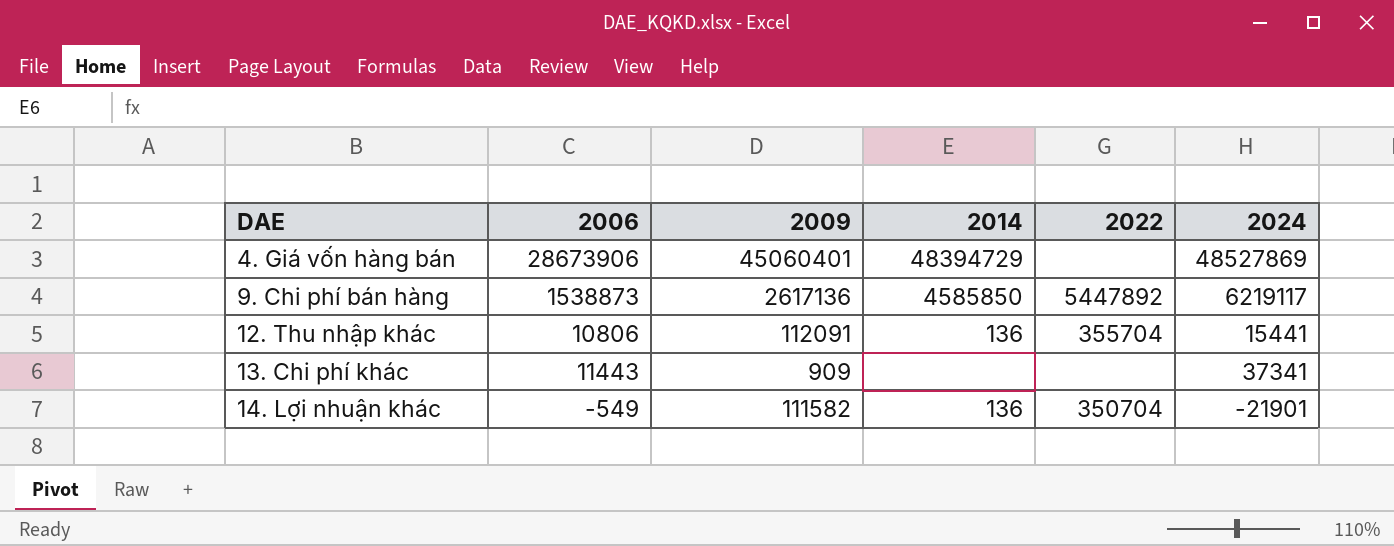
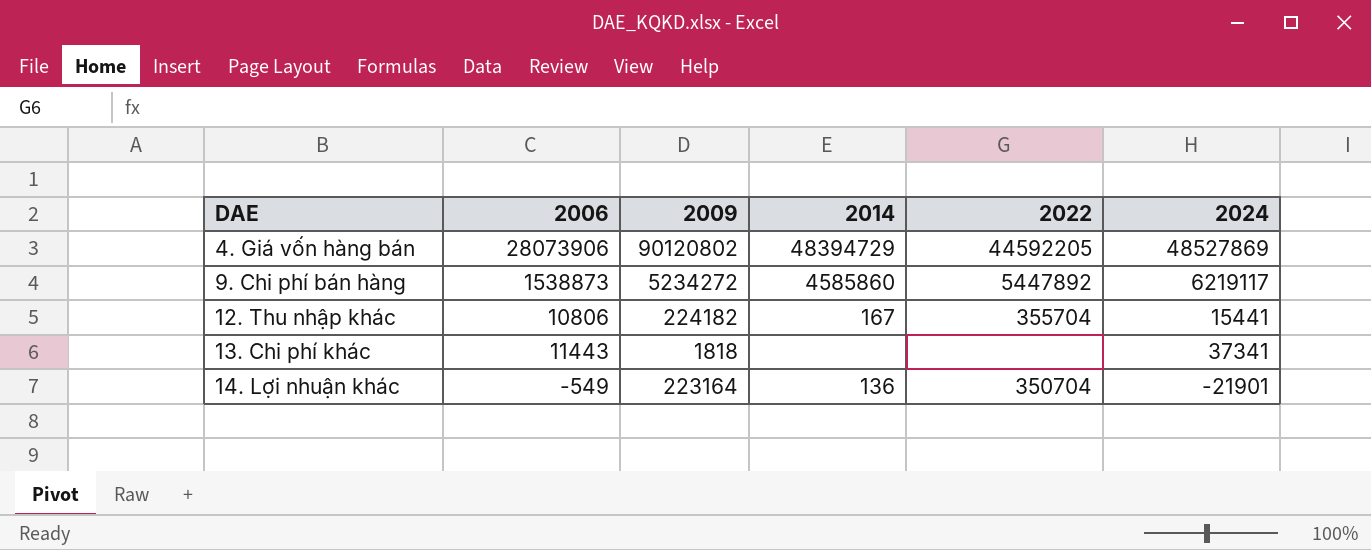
4. Giá vốn hàng bán | 2006: 28673906 -> 28073906
4. Giá vốn hàng bán | 2009: 45060401 -> 90120802
4. Giá vốn hàng bán | 2022: none -> 44592205
9. Chi phí bán hàng | 2009: 2617136 -> 5234272
9. Chi phí bán hàng | 2014: 4585850 -> 4585860
12. Thu nhập khác | 2009: 112091 -> 224182
12. Thu nhập khác | 2014: 136 -> 167
13. Chi phí khác | 2009: 909 -> 1818
14. Lợi nhuận khác | 2009: 111582 -> 223164

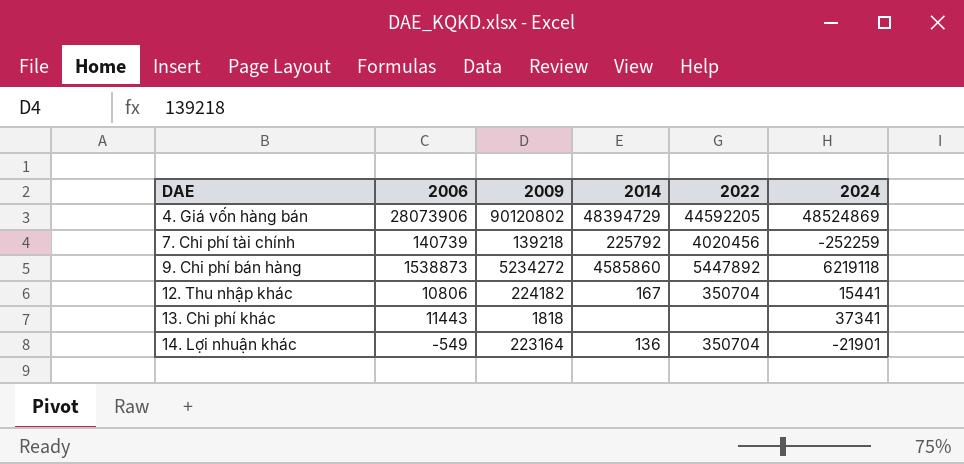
4. Giá vốn hàng bán | 2024: 48527869 -> 48524869
row 7. Chi phí tài chính: none -> 140739 | 139218 | 225792 | 4020456 | -252259
9. Chi phí bán hàng | 2024: 6219117 -> 6219118
12. Thu nhập khác | 2022: 355704 -> 350704

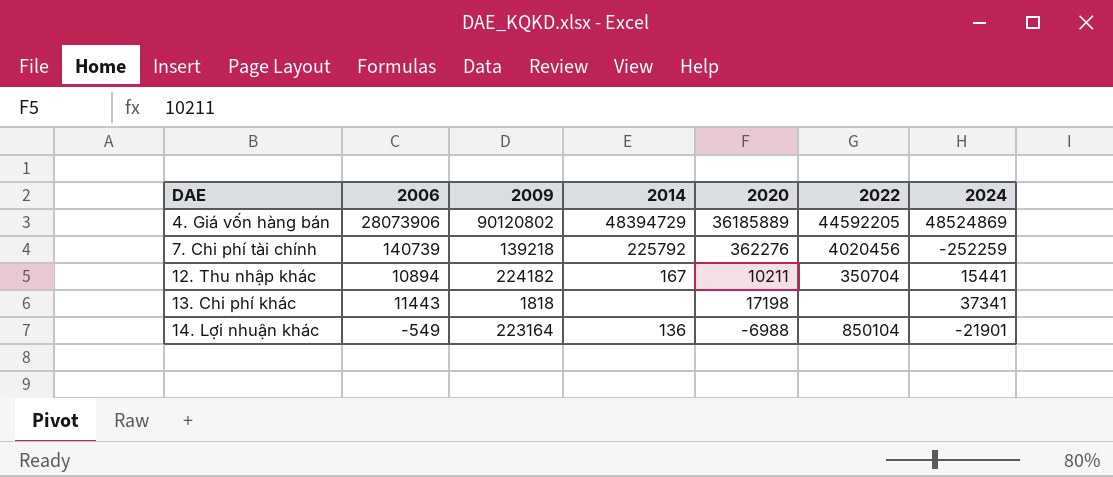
column 2020 | position: none -> 5
row 9. Chi phí bán hàng: 1538873 | 5234272 | 4585860 | 5447892 | 6219118 -> none
12. Thu nhập khác | 2006: 10806 -> 10894
14. Lợi nhuận khác | 2022: 350704 -> 850104

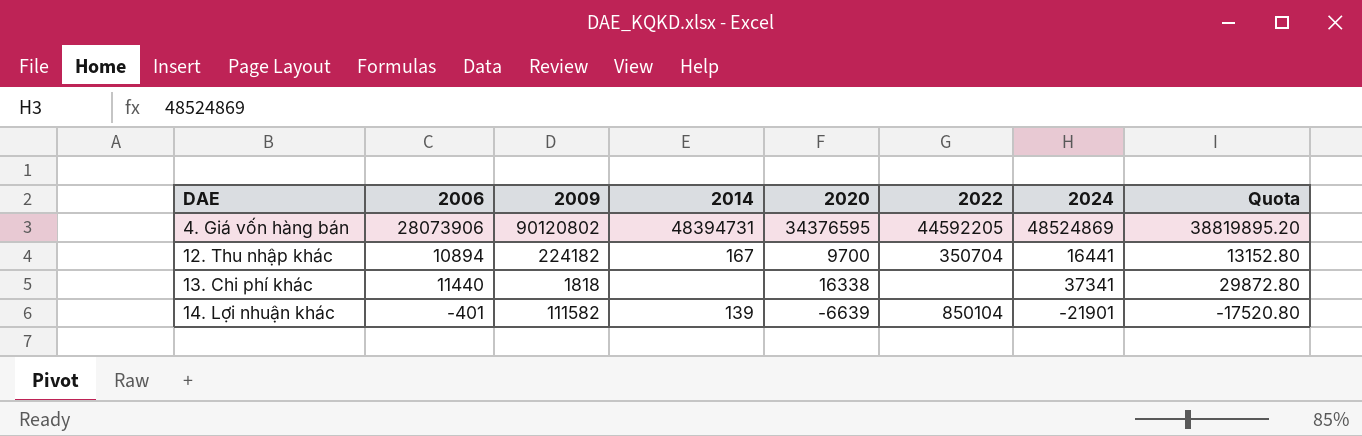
column Quota | formula: none -> [2024] * 0.8
row 7. Chi phí tài chính: 140739 | 139218 | 225792 | 362276 | 4020456 | -252259 -> none
4. Giá vốn hàng bán | 2014: 48394729 -> 48394731
4. Giá vốn hàng bán | 2020: 36185889 -> 34376595
12. Thu nhập khác | 2020: 10211 -> 9700
12. Thu nhập khác | 2024: 15441 -> 16441
13. Chi phí khác | 2006: 11443 -> 11440
13. Chi phí khác | 2020: 17198 -> 16338
14. Lợi nhuận khác | 2006: -549 -> -401
14. Lợi nhuận khác | 2009: 223164 -> 111582
14. Lợi nhuận khác | 2014: 136 -> 139
14. Lợi nhuận khác | 2020: -6988 -> -6639

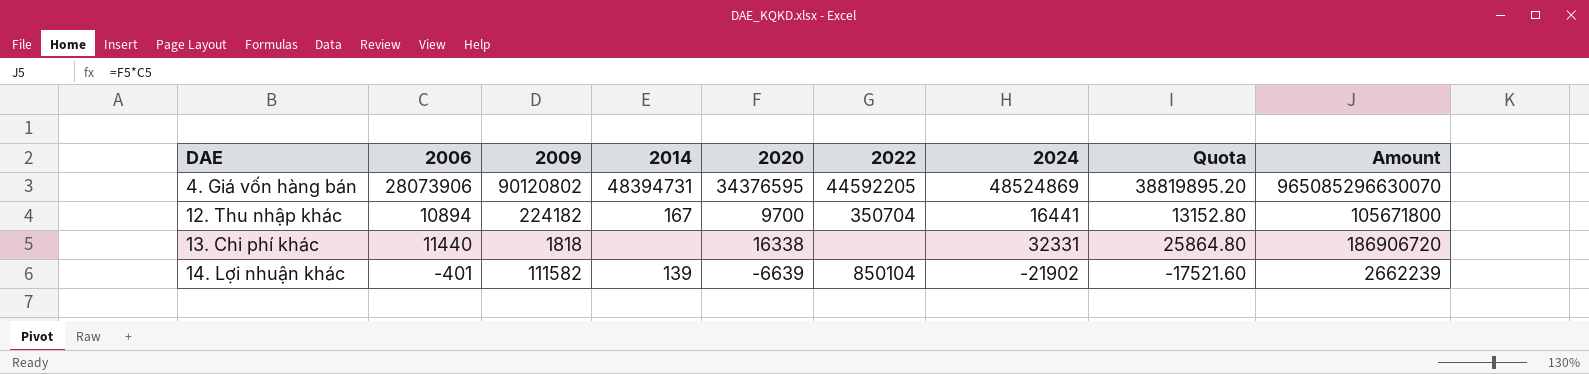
column Amount | formula: none -> [2006] * [2020]
13. Chi phí khác | 2024: 37341 -> 32331
13. Chi phí khác | Quota: 29872.80 -> 25864.80
14. Lợi nhuận khác | 2024: -21901 -> -21902
14. Lợi nhuận khác | Quota: -17520.80 -> -17521.60

